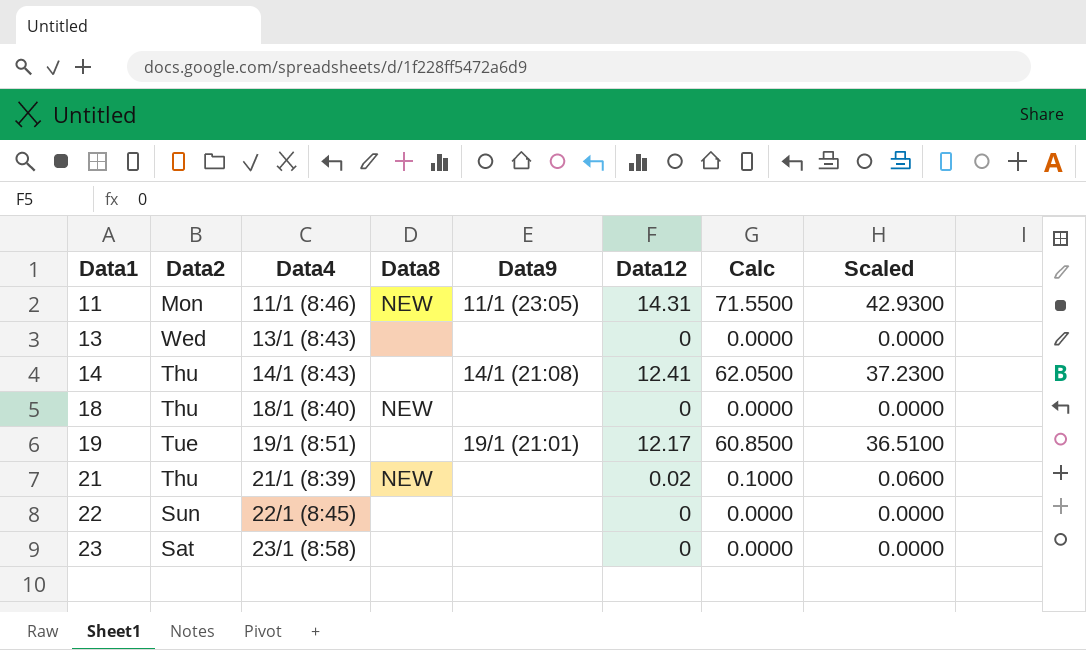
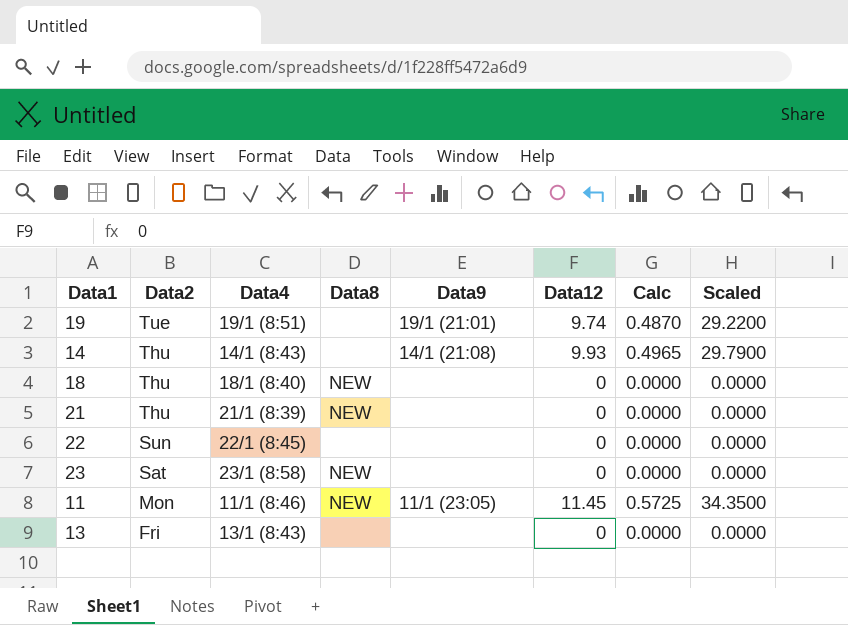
row order: Data1 ascending -> Data2 descending
column Calc | formula: [Data12] * 5 -> [Data12] * 0.05
19 | Data12: 12.17 -> 9.74
19 | Scaled: 36.5100 -> 29.2200
14 | Data12: 12.41 -> 9.93
14 | Scaled: 37.2300 -> 29.7900
21 | Data12: 0.02 -> 0
21 | Scaled: 0.0600 -> 0.0000
23 | Data8: none -> NEW
11 | Data12: 14.31 -> 11.45
11 | Scaled: 42.9300 -> 34.3500
13 | Data2: Wed -> Fri

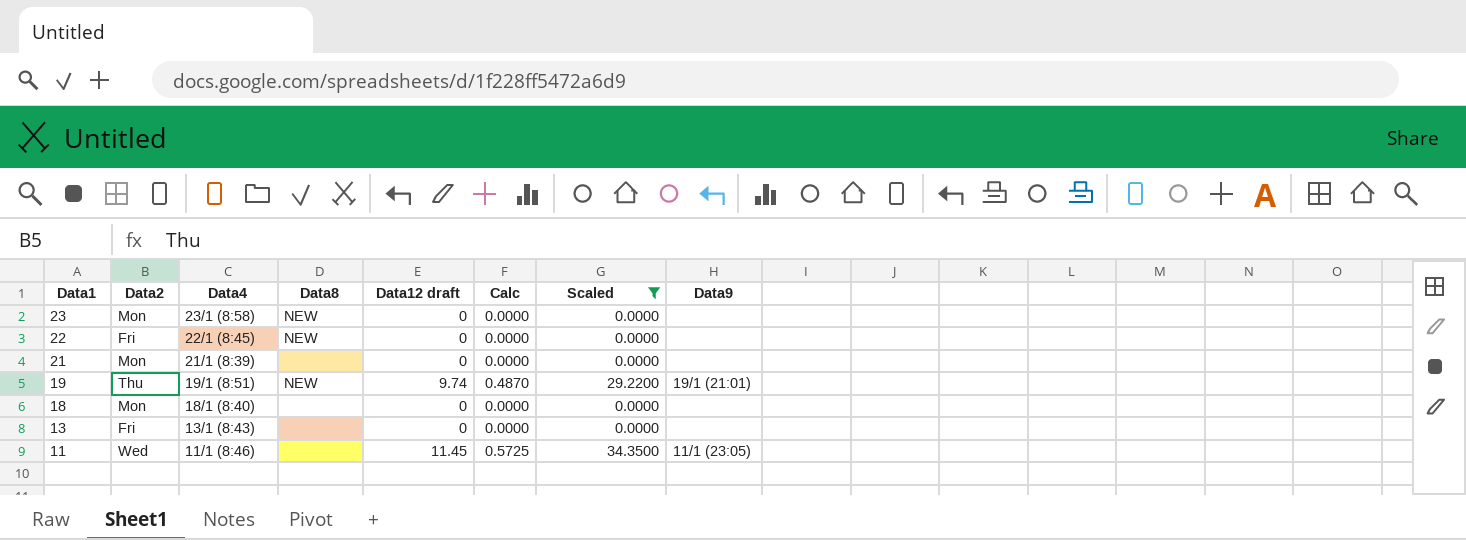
filter: none -> Scaled != 29.7900
row order: Data2 descending -> Data1 descending
column name: Data12 -> Data12 draft
column Data9 | position: 5 -> 8
23 | Data2: Sat -> Mon
22 | Data2: Sun -> Fri
22 | Data8: none -> NEW
21 | Data2: Thu -> Mon
21 | Data8: NEW -> none
19 | Data2: Tue -> Thu
19 | Data8: none -> NEW
18 | Data2: Thu -> Mon
18 | Data8: NEW -> none
11 | Data2: Mon -> Wed
11 | Data8: NEW -> none

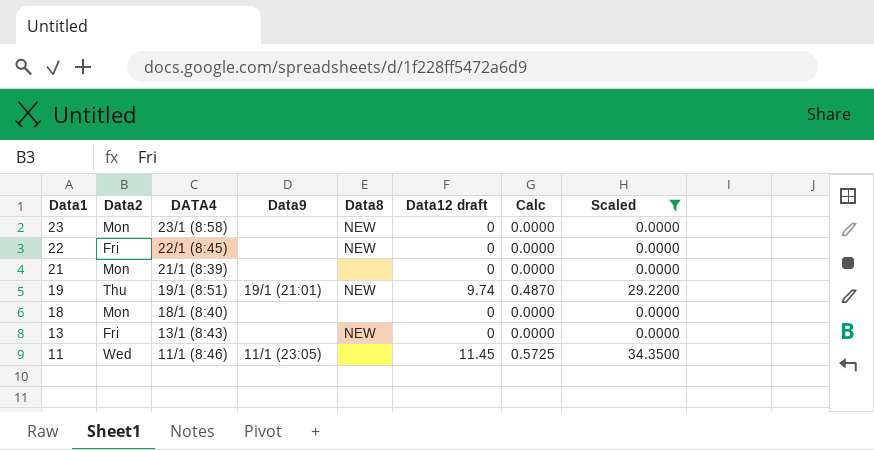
column name: Data4 -> DATA4
column Data9 | position: 8 -> 4
13 | Data8: none -> NEW

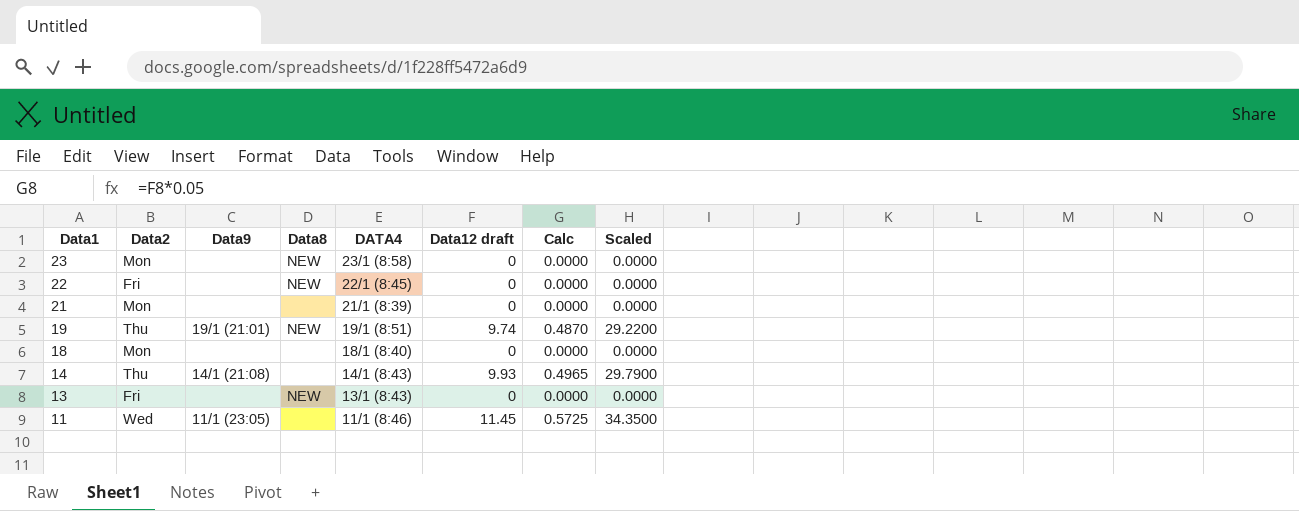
filter: Scaled != 29.7900 -> none
column DATA4 | position: 3 -> 5

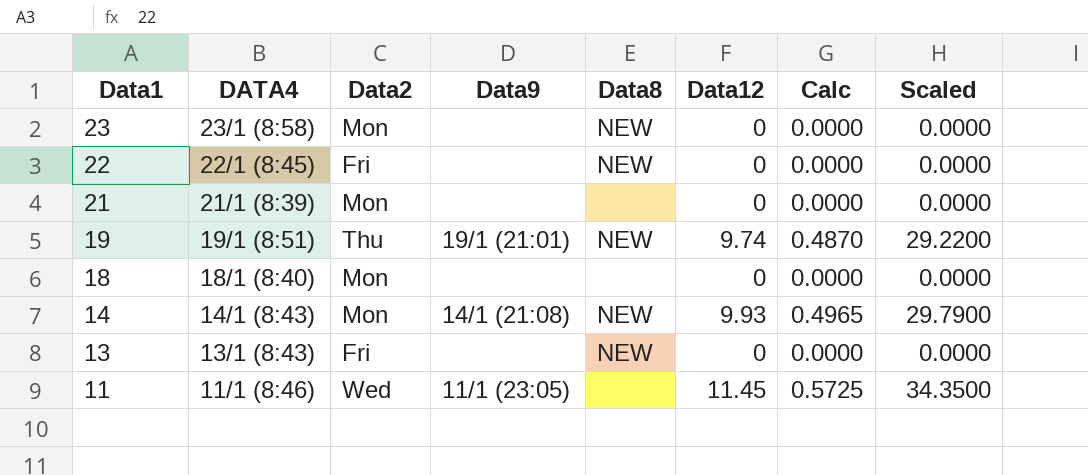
column DATA4 | position: 5 -> 2
column name: Data12 draft -> Data12
14 | Data2: Thu -> Mon
14 | Data8: none -> NEW

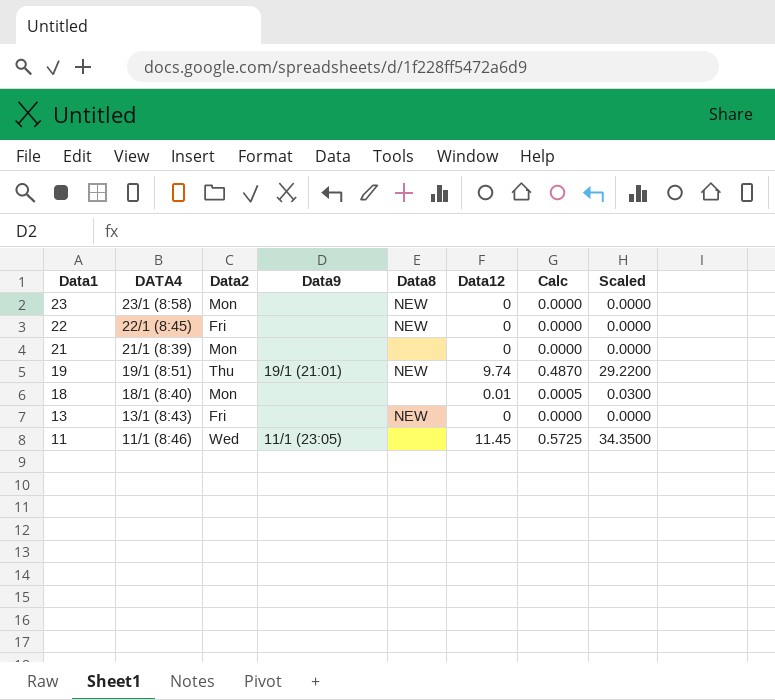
row 14: 14/1 (8:43) | Mon | 14/1 (21:08) | NEW | 9.93 | 0.4965 | 29.7900 -> none
18 | Data12: 0 -> 0.01
18 | Calc: 0.0000 -> 0.0005
18 | Scaled: 0.0000 -> 0.0300

